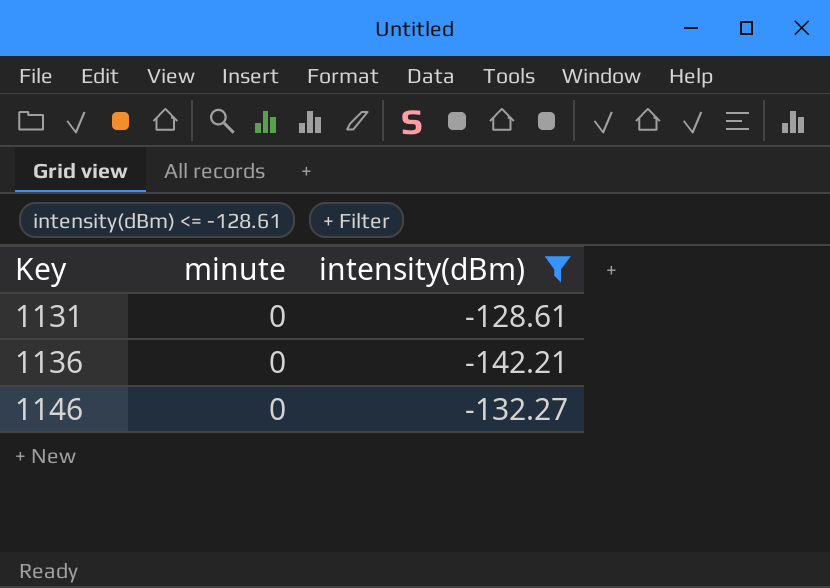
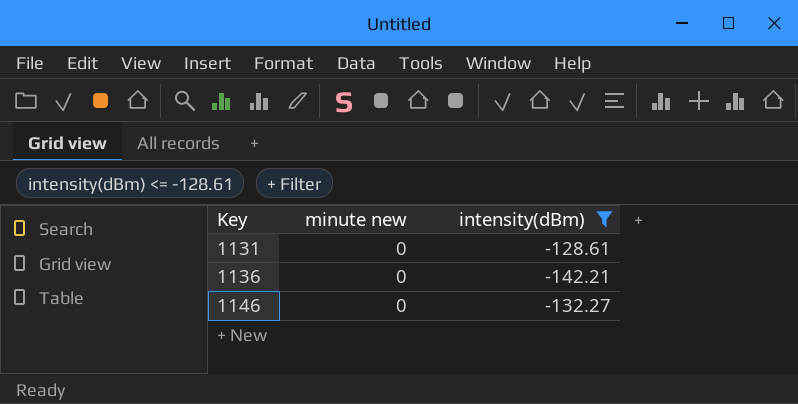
column name: minute -> minute new

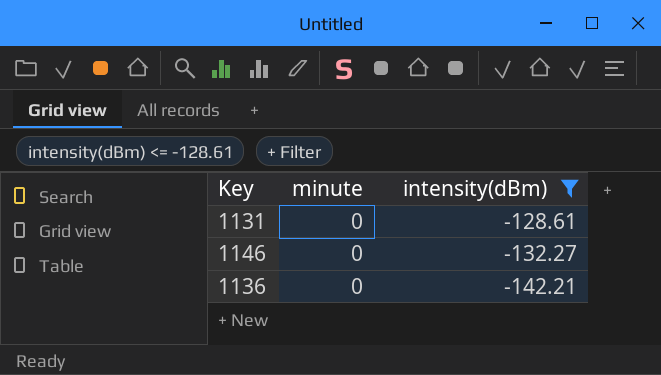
row order: Key ascending -> intensity(dBm) descending
column name: minute new -> minute

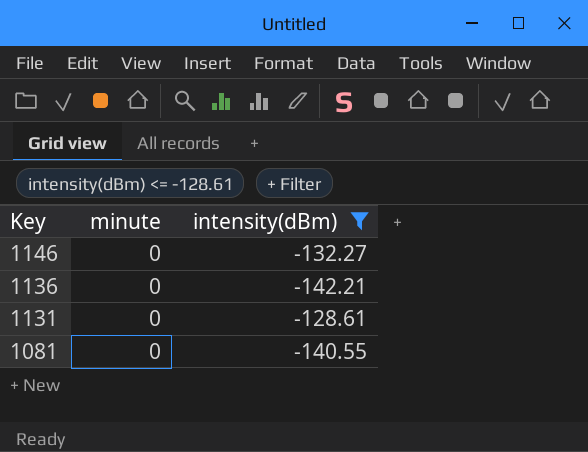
row order: intensity(dBm) descending -> Key descending
row 1081: none -> 0 | -140.55

